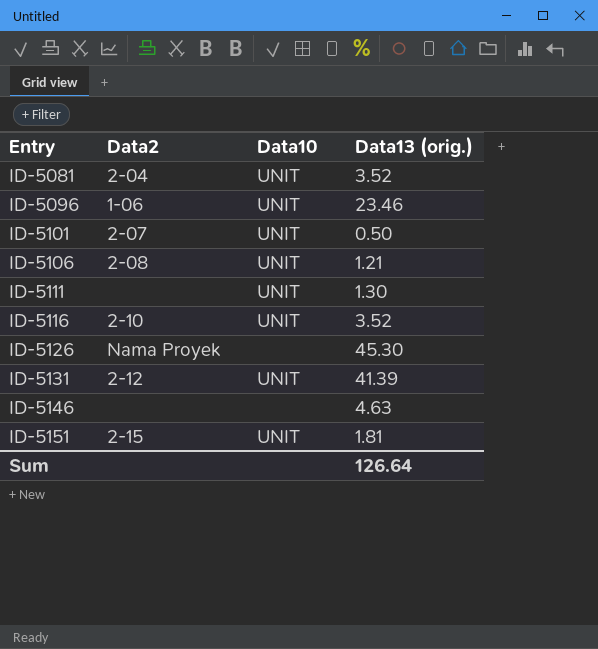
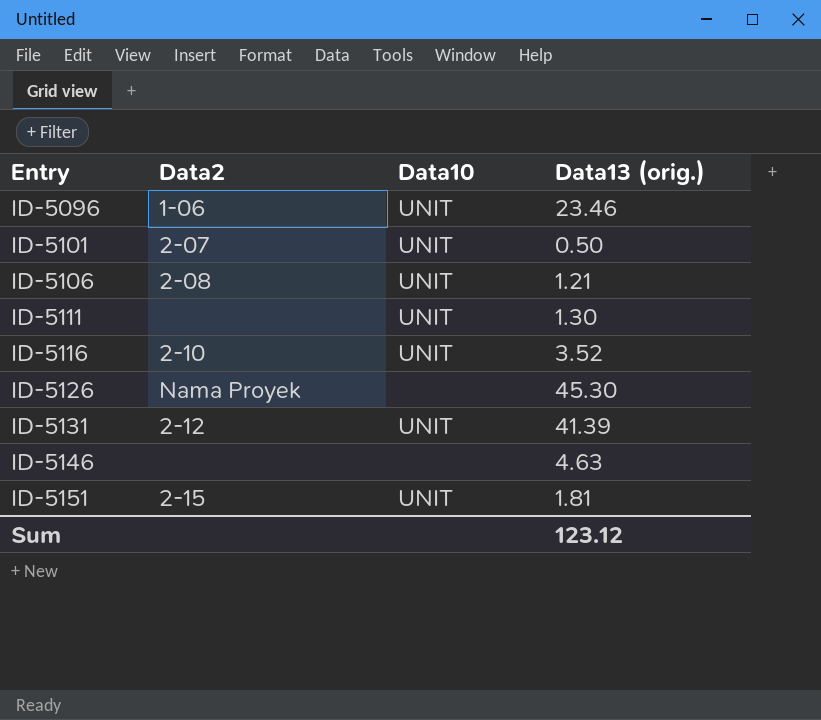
row ID-5081: 2-04 | UNIT | 3.52 -> none
Sum | Data13 (orig.): 126.64 -> 123.12

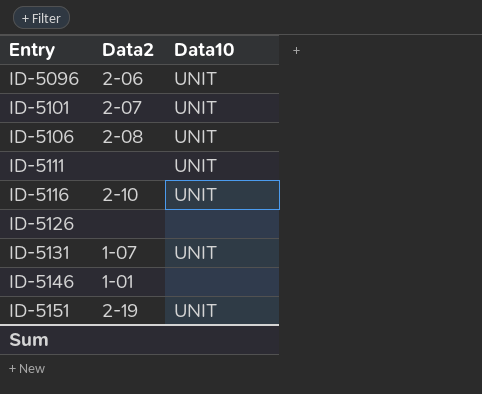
column Data13 (orig.) | position: 4 -> none
ID-5096 | Data2: 1-06 -> 2-06
ID-5126 | Data2: Nama Proyek -> none
ID-5131 | Data2: 2-12 -> 1-07
ID-5146 | Data2: none -> 1-01
ID-5151 | Data2: 2-15 -> 2-19

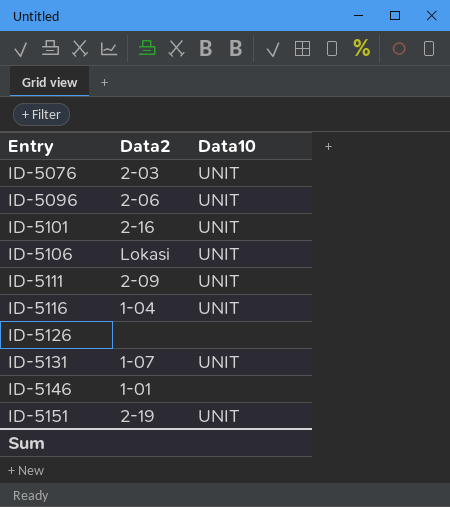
row ID-5076: none -> 2-03 | UNIT
ID-5101 | Data2: 2-07 -> 2-16
ID-5106 | Data2: 2-08 -> Lokasi
ID-5111 | Data2: none -> 2-09
ID-5116 | Data2: 2-10 -> 1-04

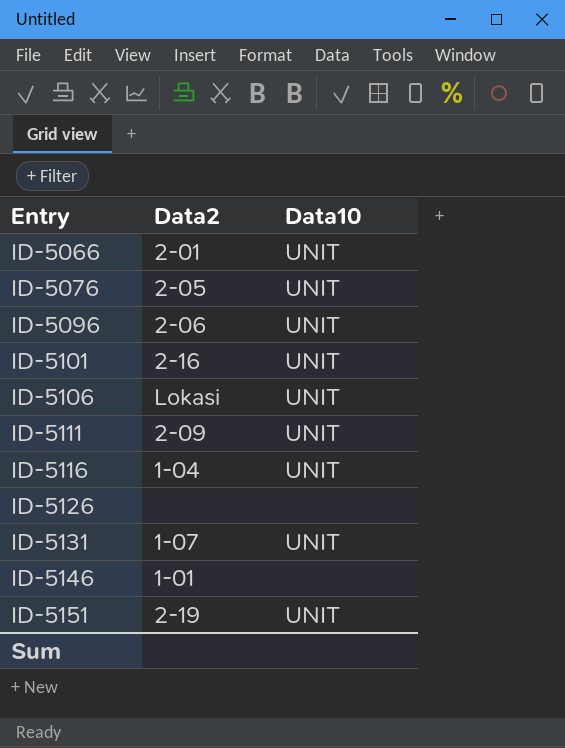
row ID-5066: none -> 2-01 | UNIT
ID-5076 | Data2: 2-03 -> 2-05

